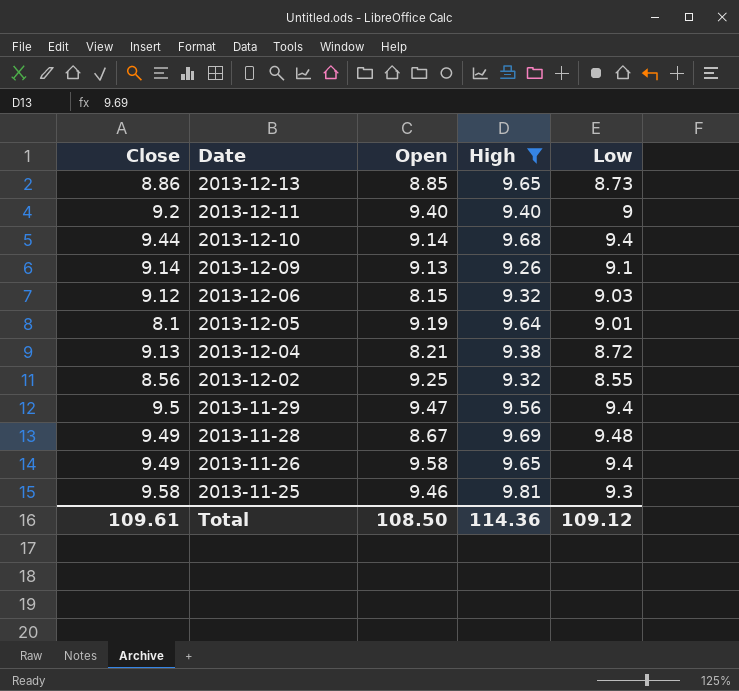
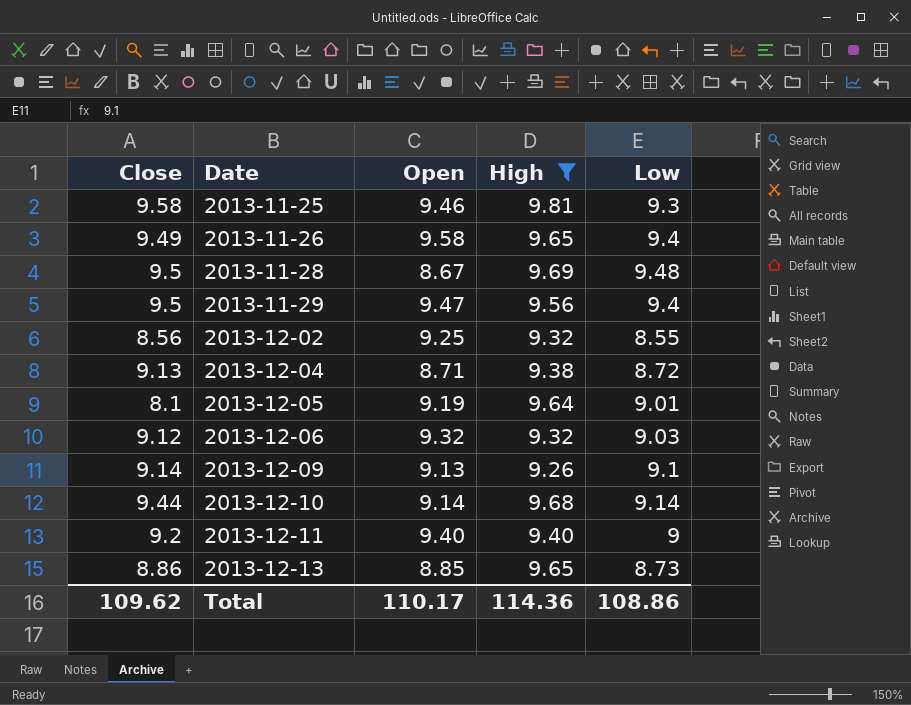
row order: Date descending -> Date ascending
2013-11-28 | Close: 9.49 -> 9.5
2013-12-04 | Open: 8.21 -> 8.71
2013-12-06 | Open: 8.15 -> 9.32
2013-12-10 | Low: 9.4 -> 9.14
Total | Close: 109.61 -> 109.62
Total | Open: 108.50 -> 110.17
Total | Low: 109.12 -> 108.86

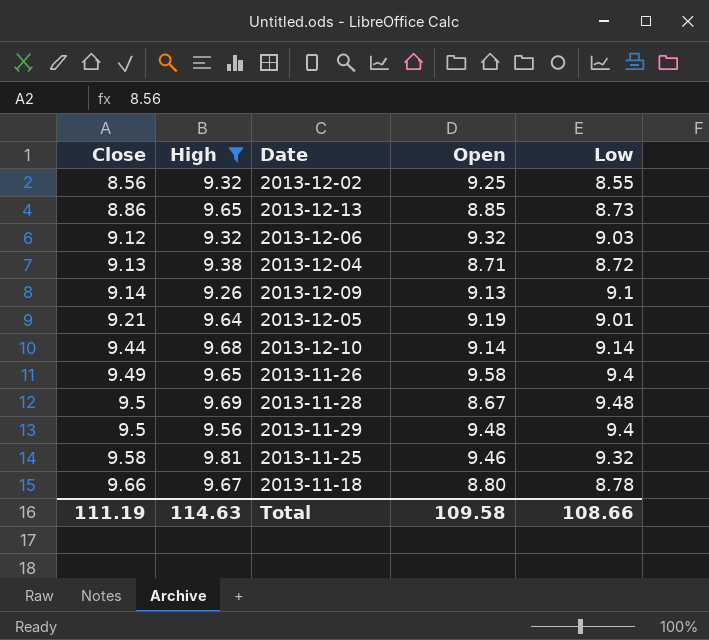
row order: Date ascending -> Close ascending
column High | position: 4 -> 2
row 2013-12-11: 9.2 | 9.40 | 9.40 | 9 -> none
2013-12-05 | Close: 8.1 -> 9.21
2013-11-29 | Open: 9.47 -> 9.48
2013-11-25 | Low: 9.3 -> 9.32
row 2013-11-18: none -> 9.66 | 9.67 | 8.80 | 8.78
Total | Close: 109.62 -> 111.19
Total | High: 114.36 -> 114.63
Total | Open: 110.17 -> 109.58
Total | Low: 108.86 -> 108.66

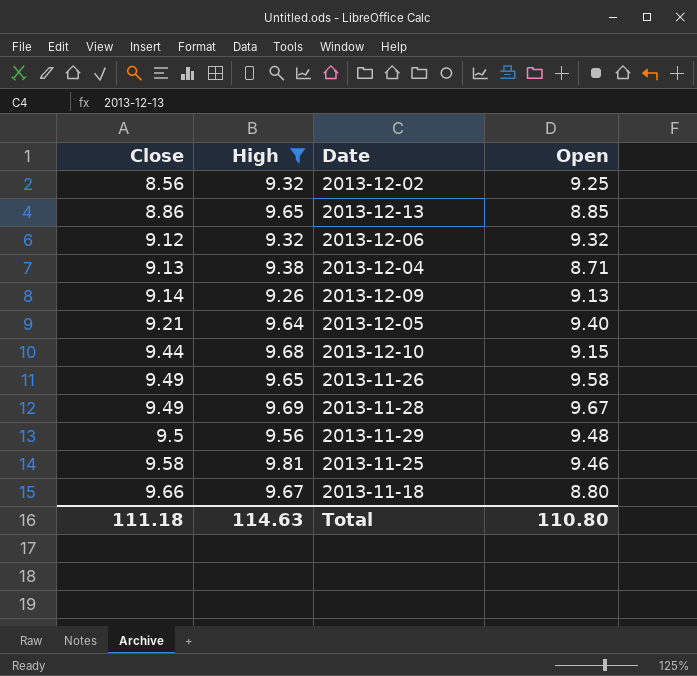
column Low | position: 5 -> none
2013-12-05 | Open: 9.19 -> 9.40
2013-12-10 | Open: 9.14 -> 9.15
2013-11-28 | Close: 9.5 -> 9.49
2013-11-28 | Open: 8.67 -> 9.67
Total | Close: 111.19 -> 111.18
Total | Open: 109.58 -> 110.80

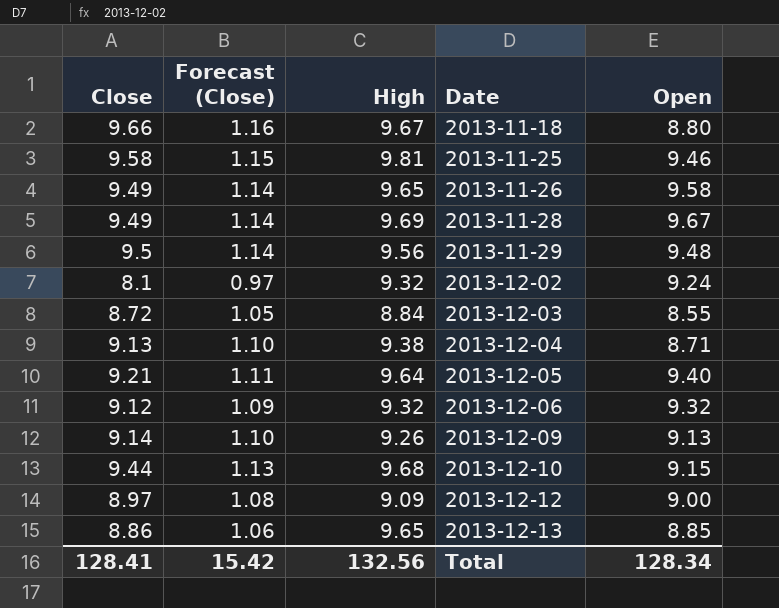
filter: High >= 9.26 -> none
row order: Close ascending -> Date ascending
column Forecast (Close) | formula: none -> [Close] * 0.12
2013-12-02 | Close: 8.56 -> 8.1
2013-12-02 | Open: 9.25 -> 9.24
Total | Close: 111.18 -> 128.41
Total | High: 114.63 -> 132.56
Total | Open: 110.80 -> 128.34

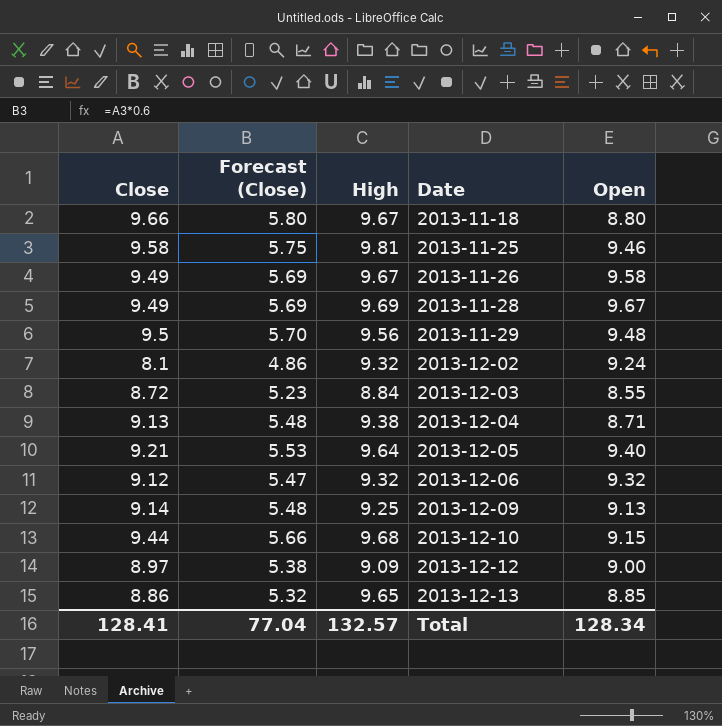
column Forecast (Close) | formula: [Close] * 0.12 -> [Close] * 0.6
2013-11-26 | High: 9.65 -> 9.67
2013-12-09 | High: 9.26 -> 9.25
Total | Forecast (Close): 15.42 -> 77.04
Total | High: 132.56 -> 132.57

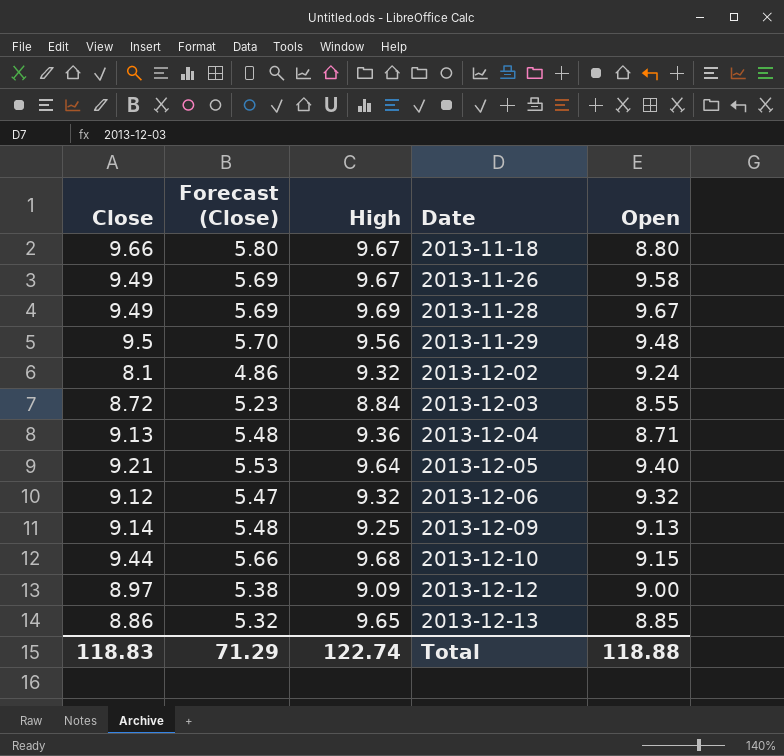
row 2013-11-25: 9.58 | 5.75 | 9.81 | 9.46 -> none
2013-12-04 | High: 9.38 -> 9.36
Total | Close: 128.41 -> 118.83
Total | Forecast (Close): 77.04 -> 71.29
Total | High: 132.57 -> 122.74
Total | Open: 128.34 -> 118.88

